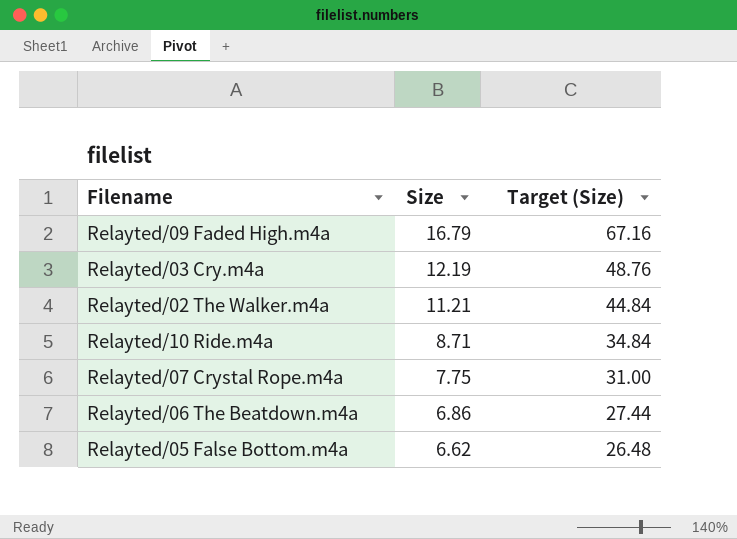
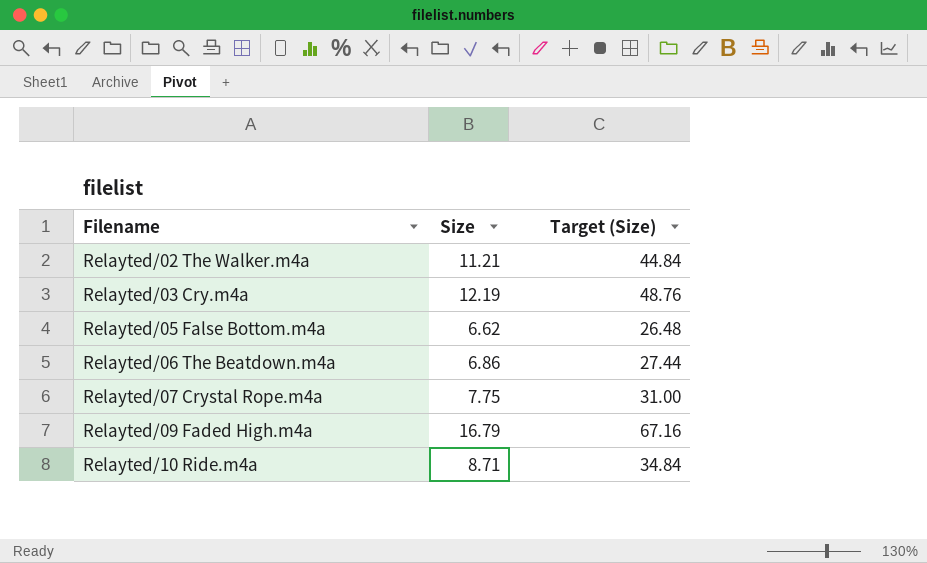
row order: Size descending -> Filename ascending

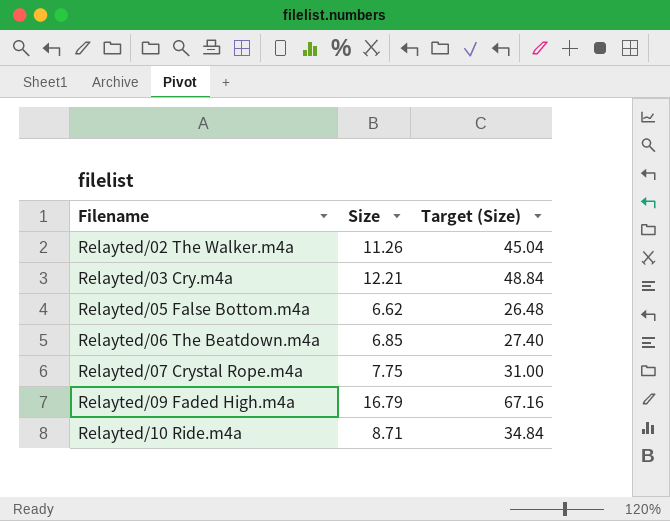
Relayted/02 The Walker.m4a | Size: 11.21 -> 11.26
Relayted/02 The Walker.m4a | Target (Size): 44.84 -> 45.04
Relayted/03 Cry.m4a | Size: 12.19 -> 12.21
Relayted/03 Cry.m4a | Target (Size): 48.76 -> 48.84
Relayted/06 The Beatdown.m4a | Size: 6.86 -> 6.85
Relayted/06 The Beatdown.m4a | Target (Size): 27.44 -> 27.40

